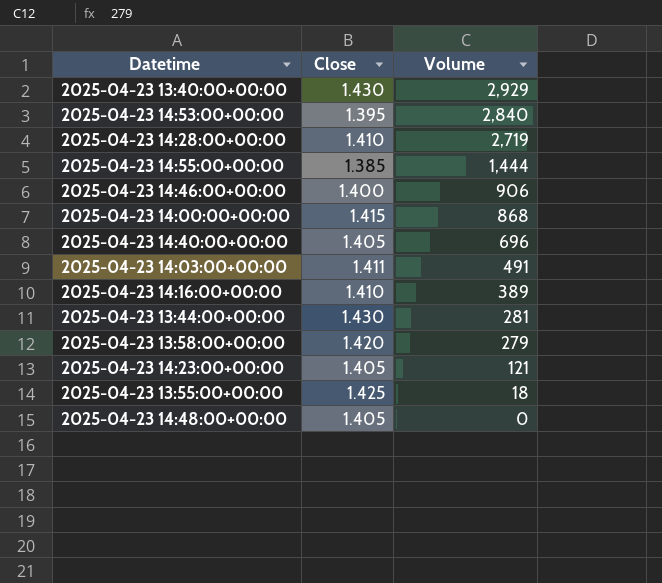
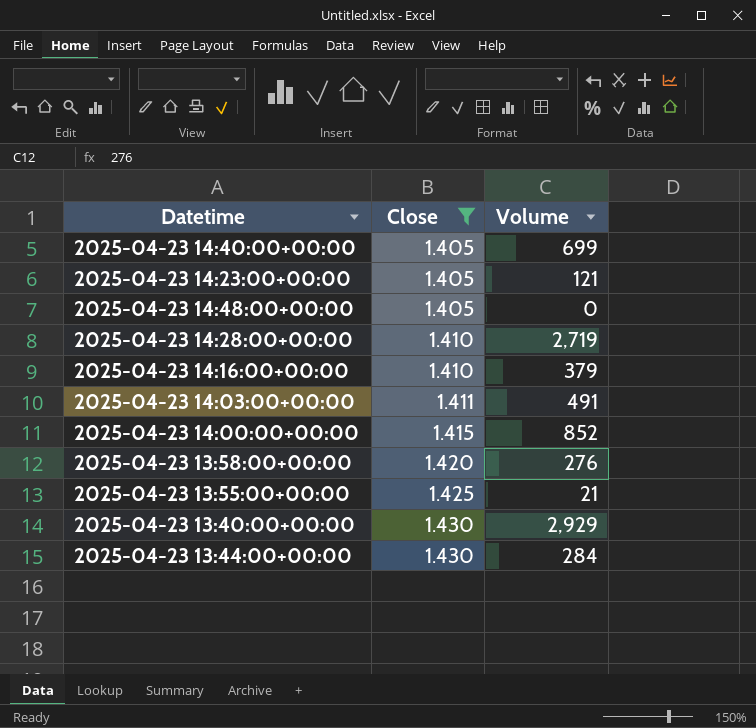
filter: none -> Close >= 1.405
row order: Volume descending -> Close ascending
2025-04-23 14:40:00+00:00 | Volume: 696 -> 699
2025-04-23 14:16:00+00:00 | Volume: 389 -> 379
2025-04-23 14:00:00+00:00 | Volume: 868 -> 852
2025-04-23 13:58:00+00:00 | Volume: 279 -> 276
2025-04-23 13:55:00+00:00 | Volume: 18 -> 21
2025-04-23 13:44:00+00:00 | Volume: 281 -> 284

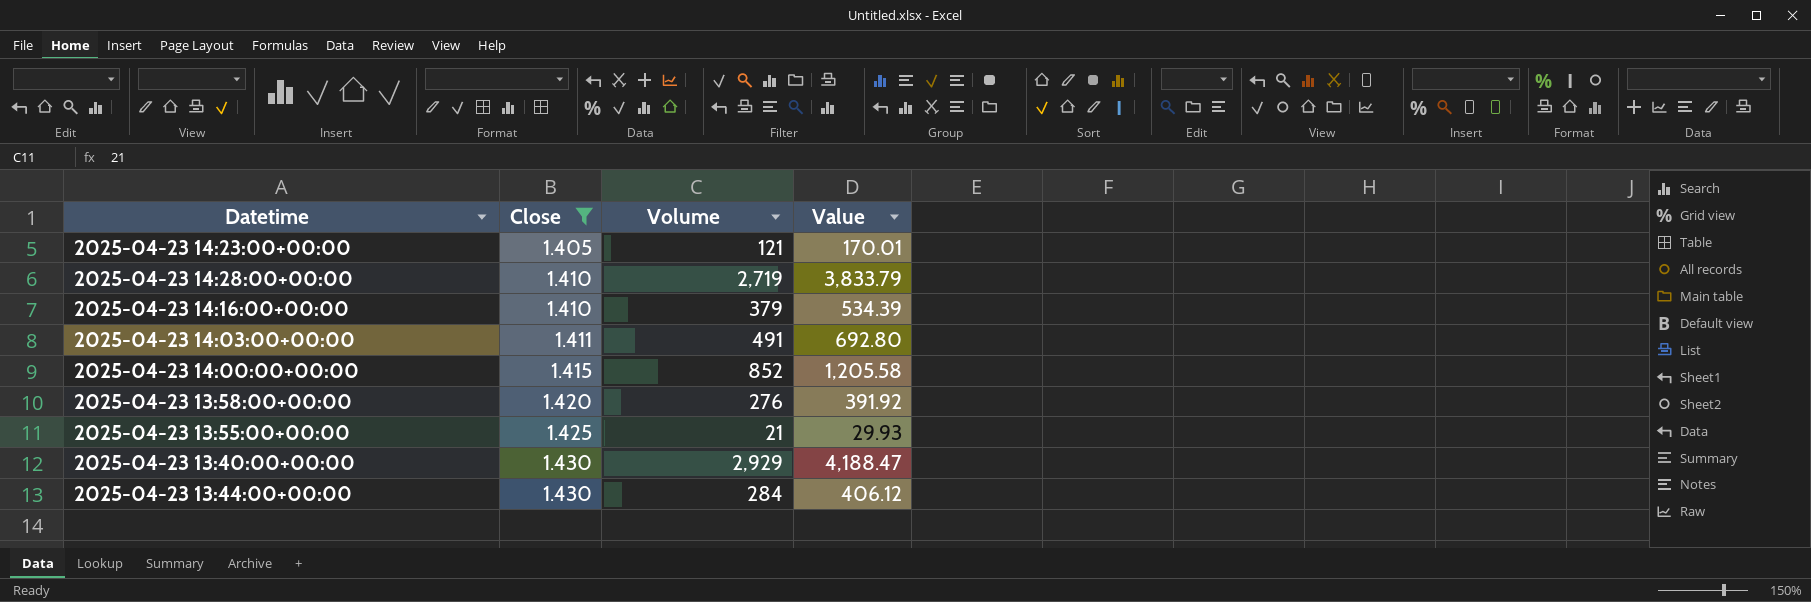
column Value | formula: none -> [Close] * [Volume]
row 2025-04-23 14:40:00+00:00: 1.405 | 699 -> none
row 2025-04-23 14:48:00+00:00: 1.405 | 0 -> none

